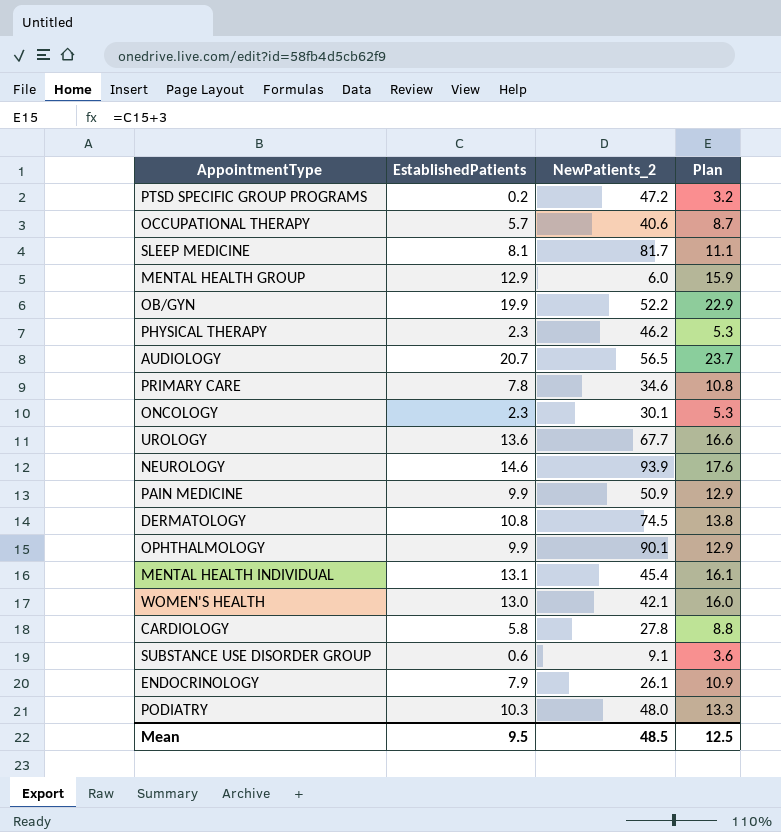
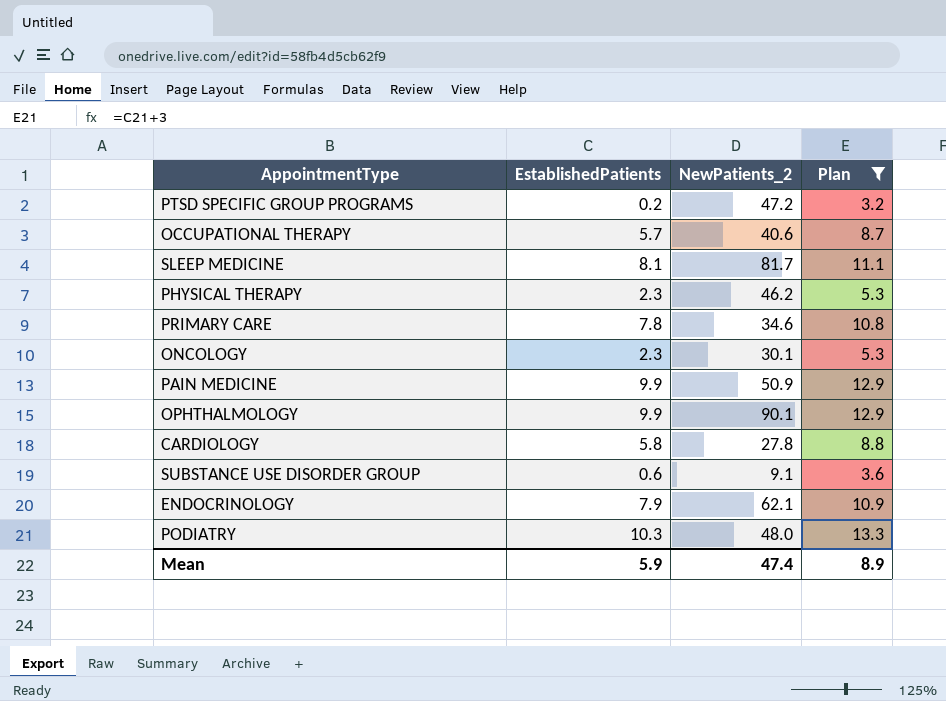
filter: none -> Plan <= 13.3
ENDOCRINOLOGY | NewPatients_2: 26.1 -> 62.1
Mean | EstablishedPatients: 9.5 -> 5.9
Mean | NewPatients_2: 48.5 -> 47.4
Mean | Plan: 12.5 -> 8.9

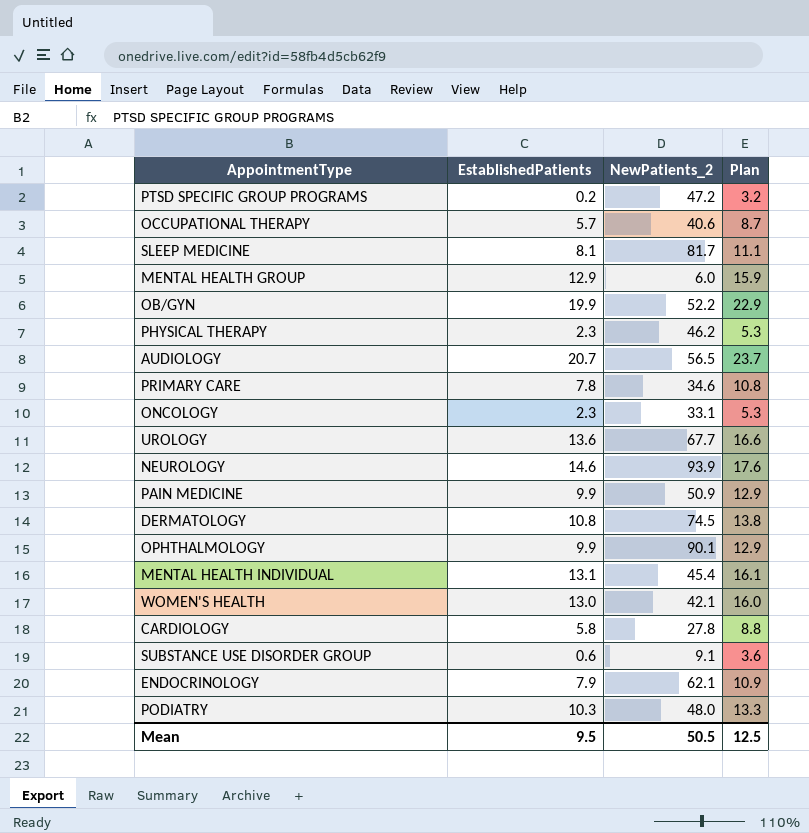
filter: Plan <= 13.3 -> none
ONCOLOGY | NewPatients_2: 30.1 -> 33.1
Mean | EstablishedPatients: 5.9 -> 9.5
Mean | NewPatients_2: 47.4 -> 50.5
Mean | Plan: 8.9 -> 12.5

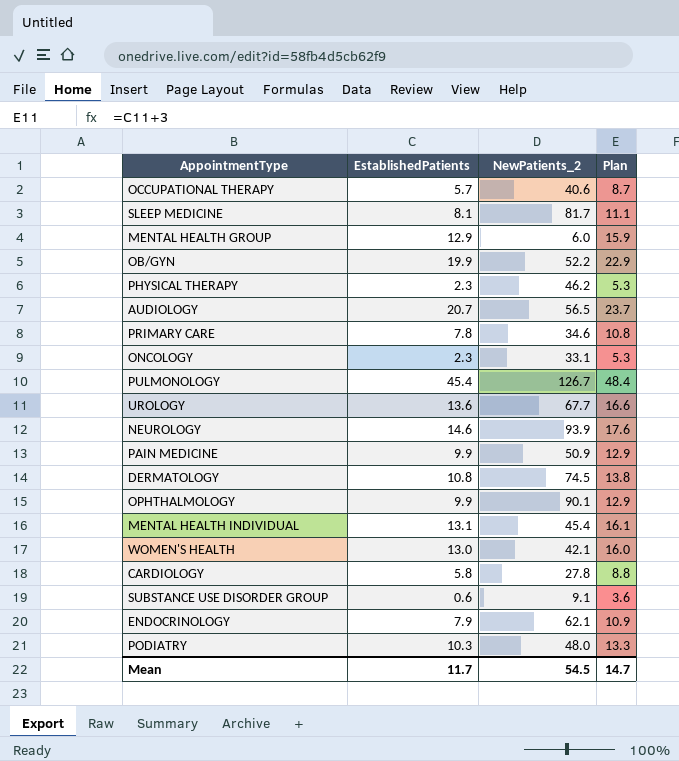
row PTSD SPECIFIC GROUP PROGRAMS: 0.2 | 47.2 | 3.2 -> none
row PULMONOLOGY: none -> 45.4 | 126.7 | 48.4
Mean | EstablishedPatients: 9.5 -> 11.7
Mean | NewPatients_2: 50.5 -> 54.5
Mean | Plan: 12.5 -> 14.7

